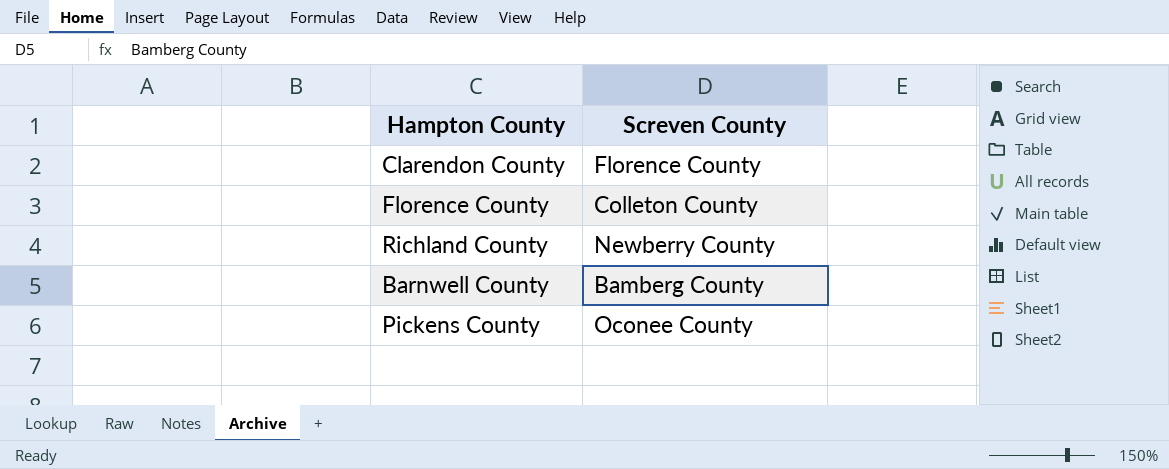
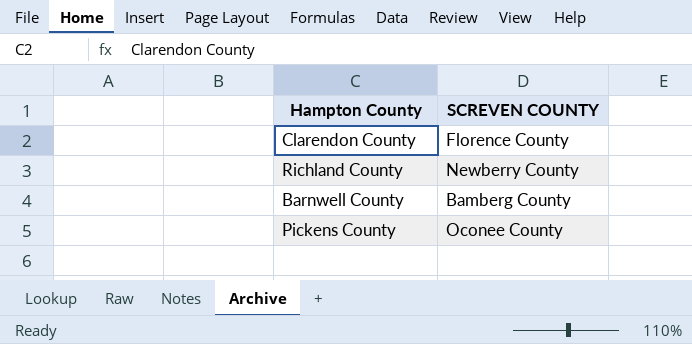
column name: Screven County -> SCREVEN COUNTY
row Florence County: Colleton County -> none

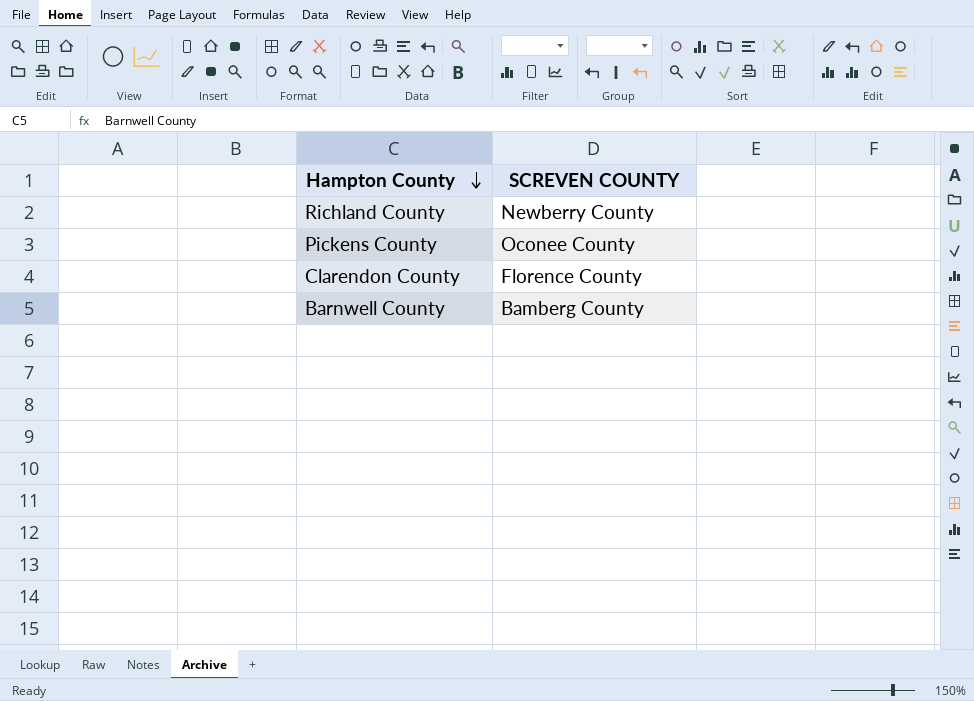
row order: none -> Hampton County descending

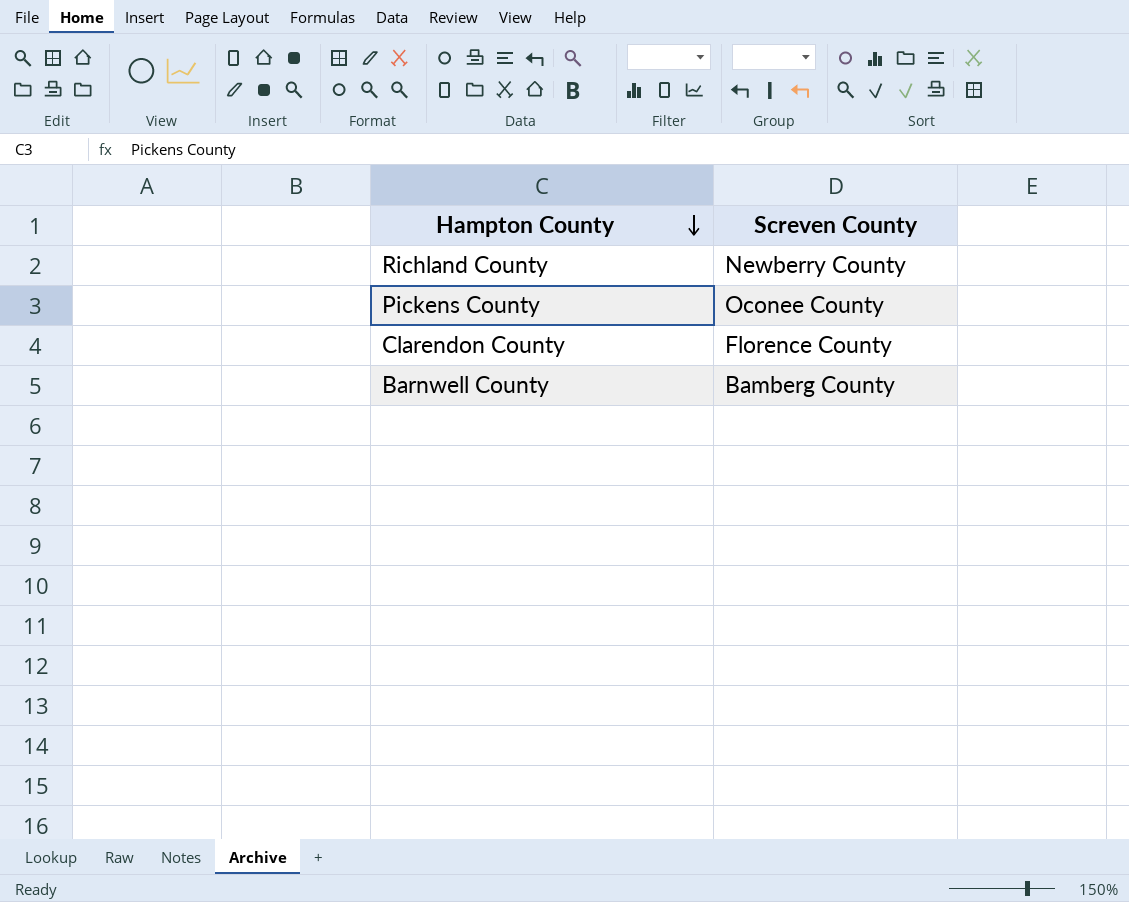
column name: SCREVEN COUNTY -> Screven County

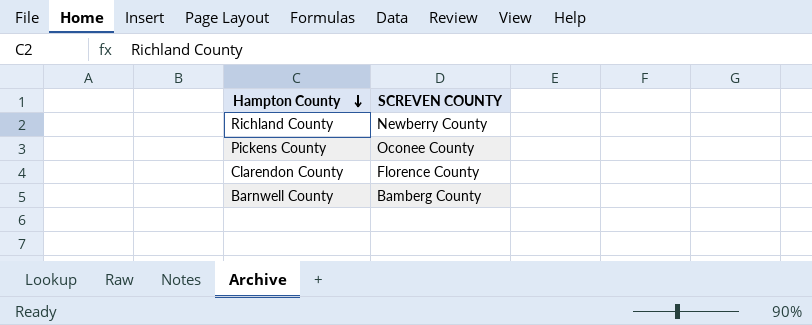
column name: Screven County -> SCREVEN COUNTY

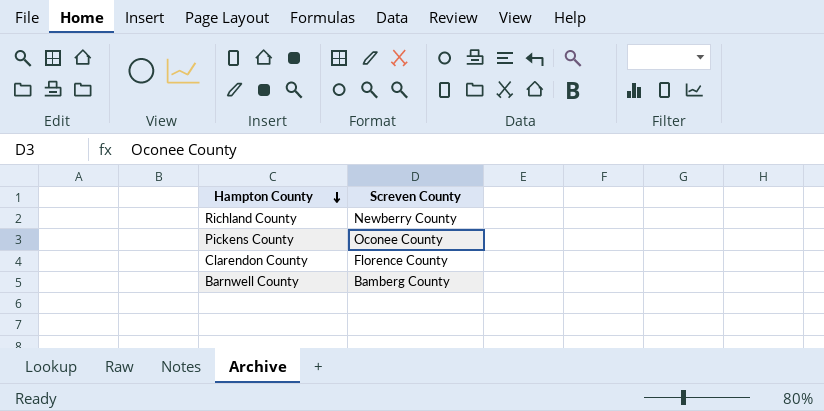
column name: SCREVEN COUNTY -> Screven County

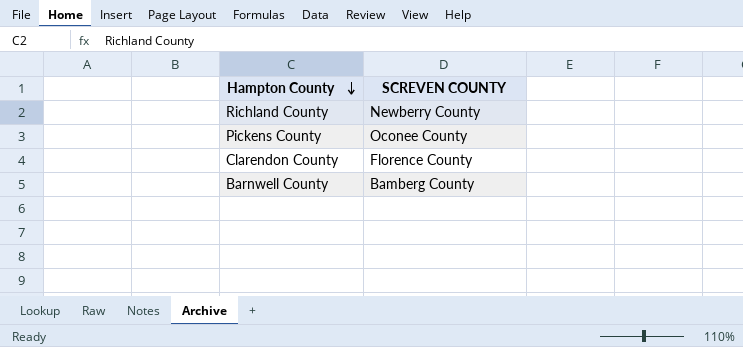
column name: Screven County -> SCREVEN COUNTY

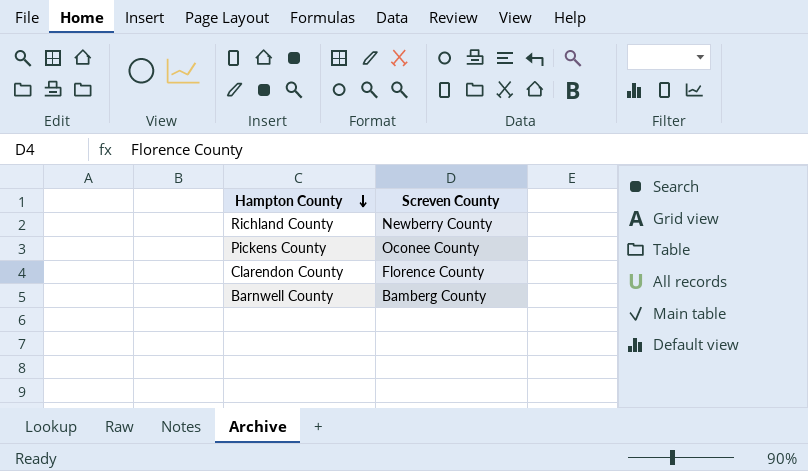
column name: SCREVEN COUNTY -> Screven County

